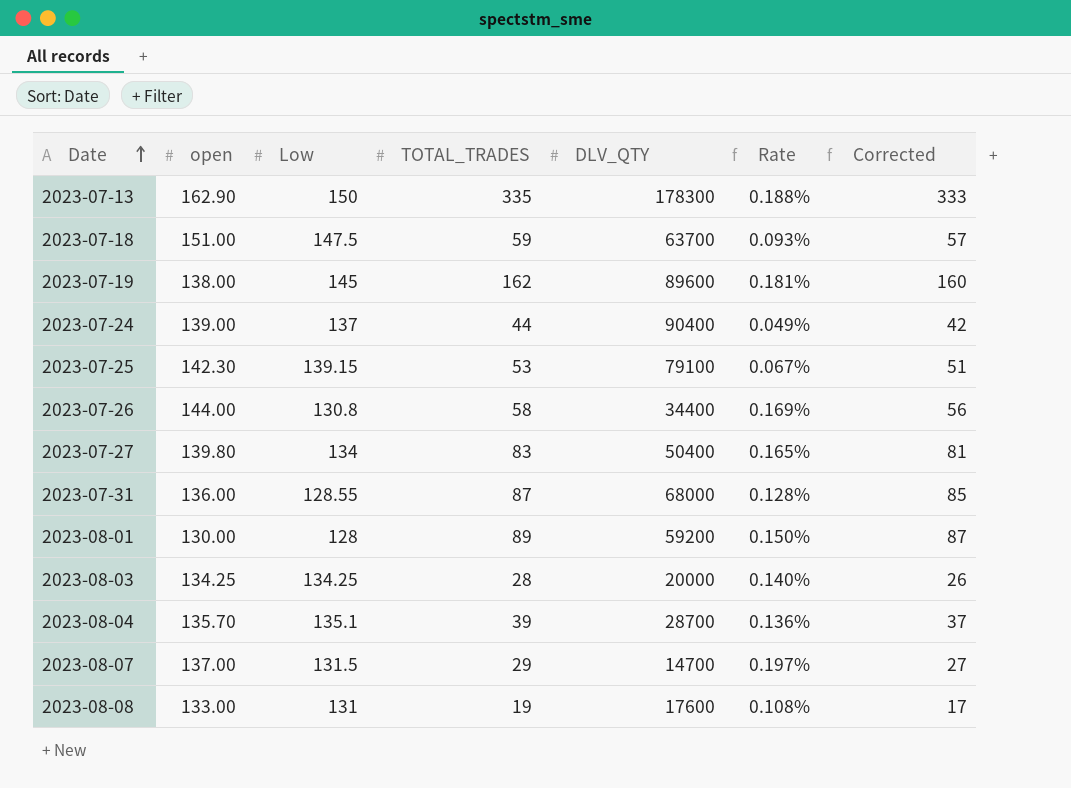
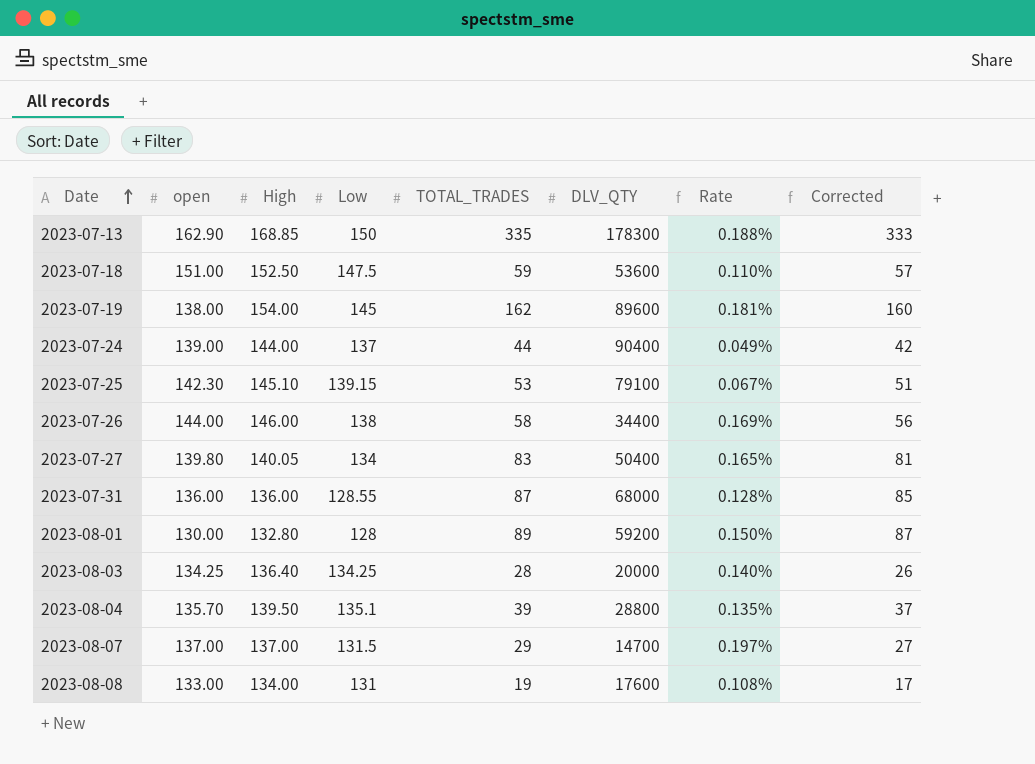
column High | position: none -> 3
2023-07-18 | DLV_QTY: 63700 -> 53600
2023-07-18 | Rate: 0.093% -> 0.110%
2023-07-26 | Low: 130.8 -> 138
2023-08-04 | DLV_QTY: 28700 -> 28800
2023-08-04 | Rate: 0.136% -> 0.135%

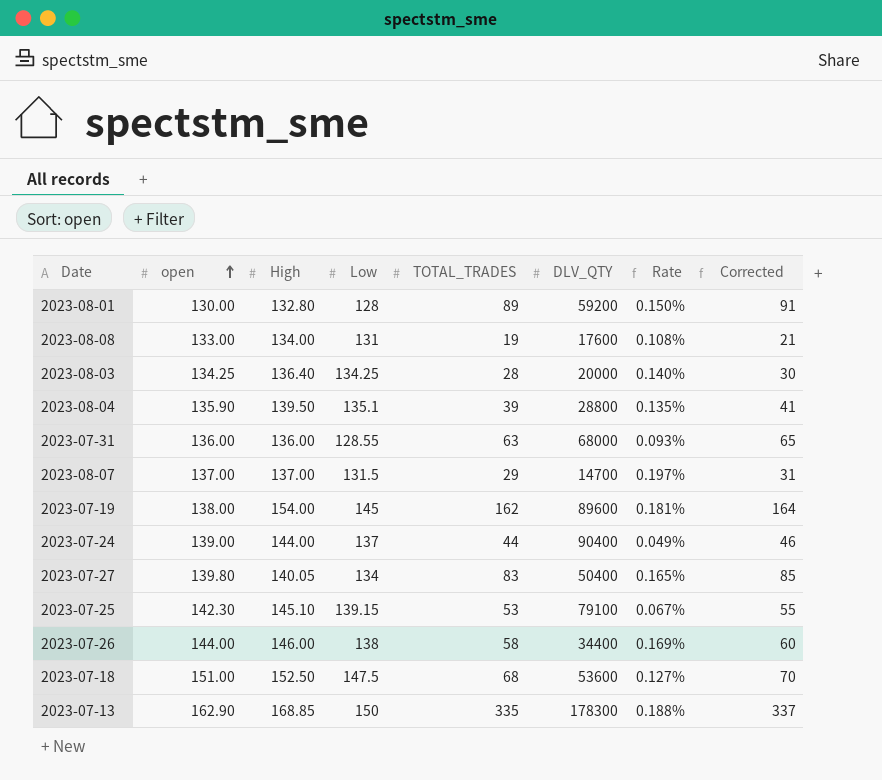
row order: Date ascending -> open ascending
column Corrected | formula: [TOTAL_TRADES] - 2 -> [TOTAL_TRADES] + 2
2023-08-04 | open: 135.70 -> 135.90
2023-07-31 | TOTAL_TRADES: 87 -> 63
2023-07-31 | Rate: 0.128% -> 0.093%
2023-07-18 | TOTAL_TRADES: 59 -> 68
2023-07-18 | Rate: 0.110% -> 0.127%

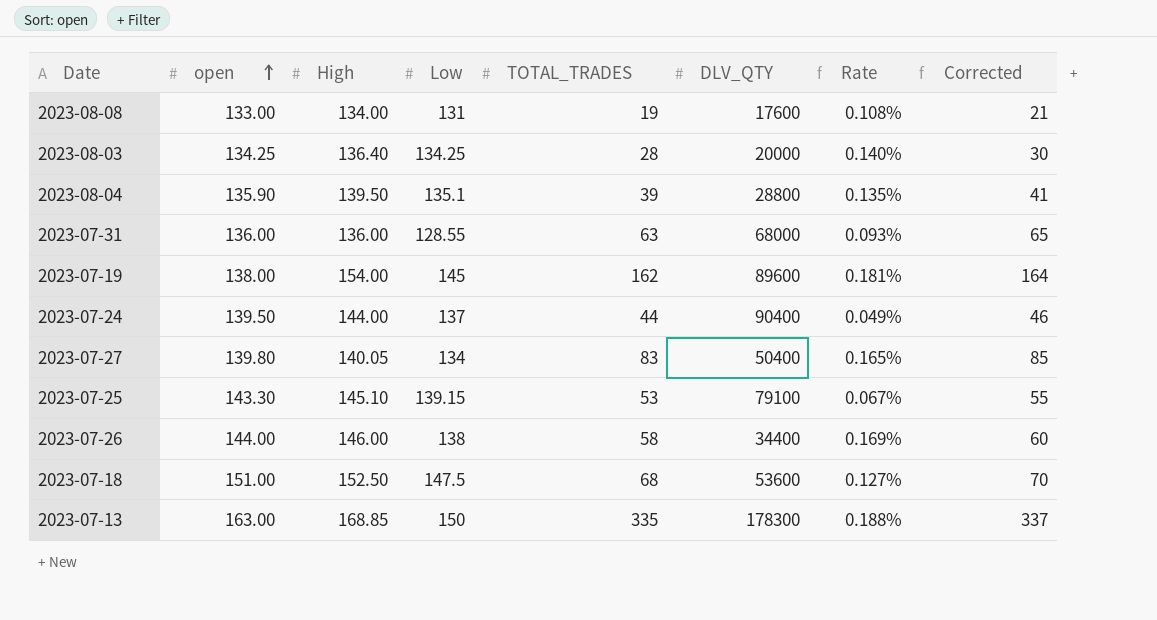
row 2023-08-01: 130.00 | 132.80 | 128 | 89 | 59200 | 0.150% | 91 -> none
row 2023-08-07: 137.00 | 137.00 | 131.5 | 29 | 14700 | 0.197% | 31 -> none
2023-07-24 | open: 139.00 -> 139.50
2023-07-25 | open: 142.30 -> 143.30
2023-07-13 | open: 162.90 -> 163.00

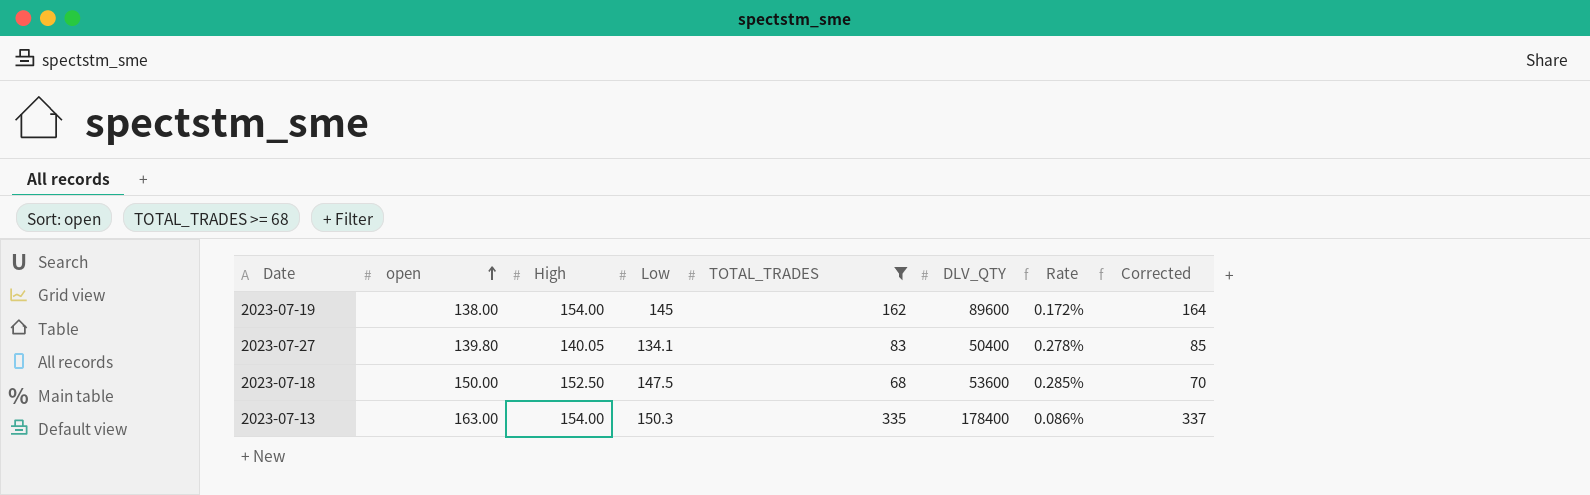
filter: none -> TOTAL_TRADES >= 68
column Rate | formula: [TOTAL_TRADES] / [DLV_QTY] -> [High] / [DLV_QTY]
2023-07-27 | Low: 134 -> 134.1
2023-07-18 | open: 151.00 -> 150.00
2023-07-13 | High: 168.85 -> 154.00
2023-07-13 | Low: 150 -> 150.3
2023-07-13 | DLV_QTY: 178300 -> 178400

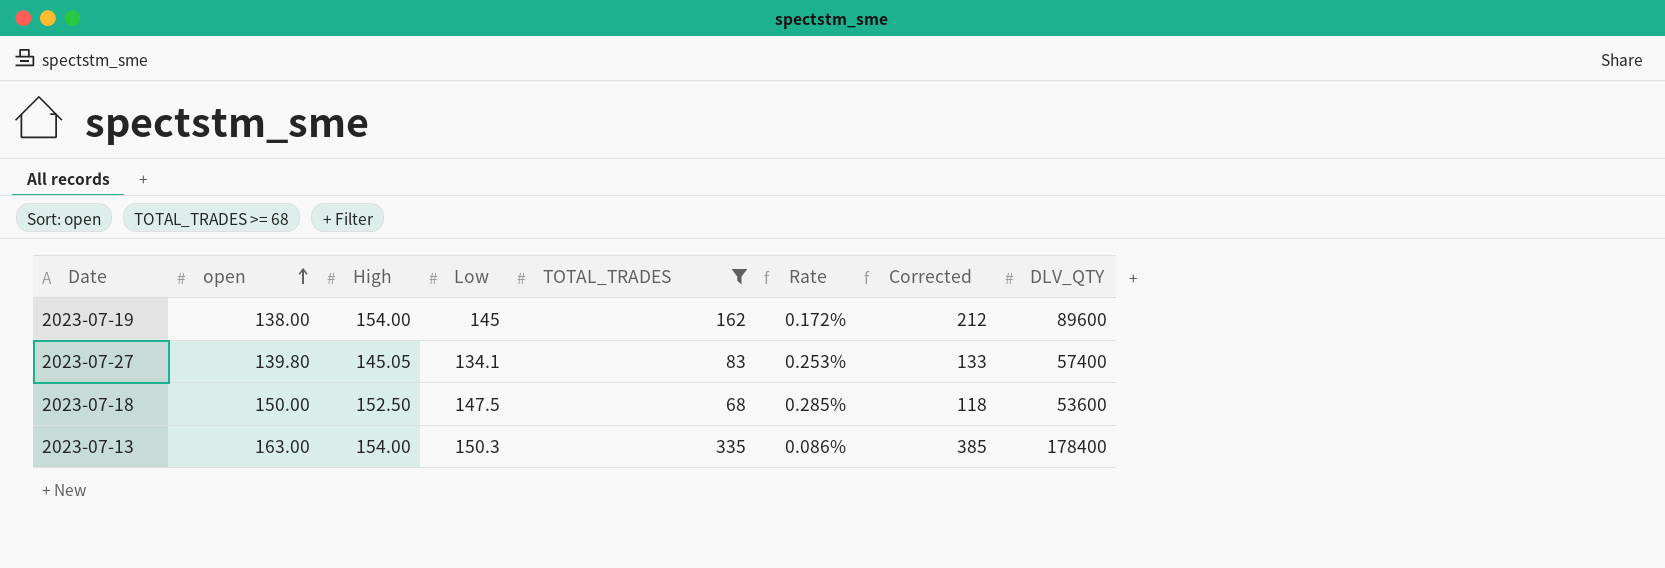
column Corrected | formula: [TOTAL_TRADES] + 2 -> [TOTAL_TRADES] + 50
column DLV_QTY | position: 6 -> 8
2023-07-27 | High: 140.05 -> 145.05
2023-07-27 | Rate: 0.278% -> 0.253%
2023-07-27 | DLV_QTY: 50400 -> 57400

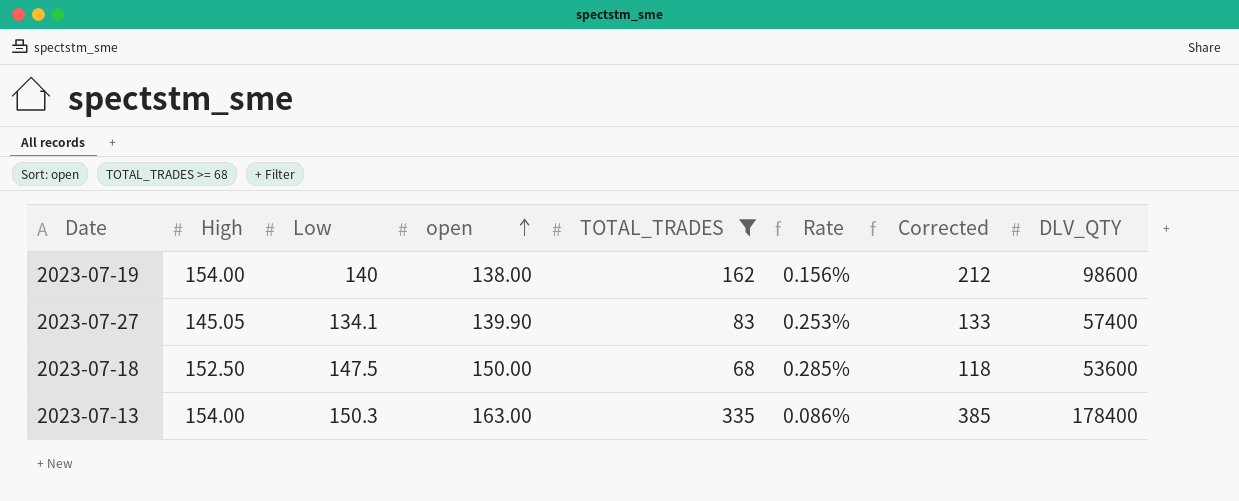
column open | position: 2 -> 4
2023-07-19 | Low: 145 -> 140
2023-07-19 | Rate: 0.172% -> 0.156%
2023-07-19 | DLV_QTY: 89600 -> 98600
2023-07-27 | open: 139.80 -> 139.90

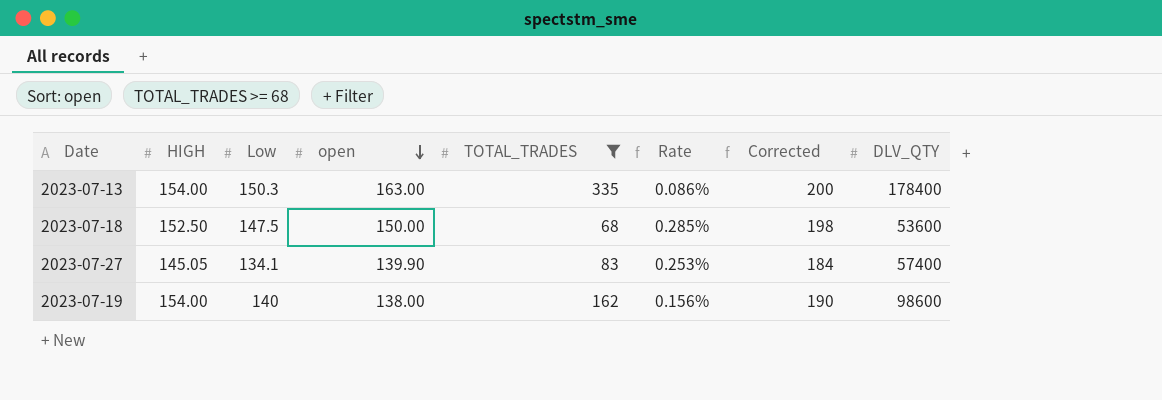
row order: open ascending -> open descending
column name: High -> HIGH
column Corrected | formula: [TOTAL_TRADES] + 50 -> [Low] + 50

